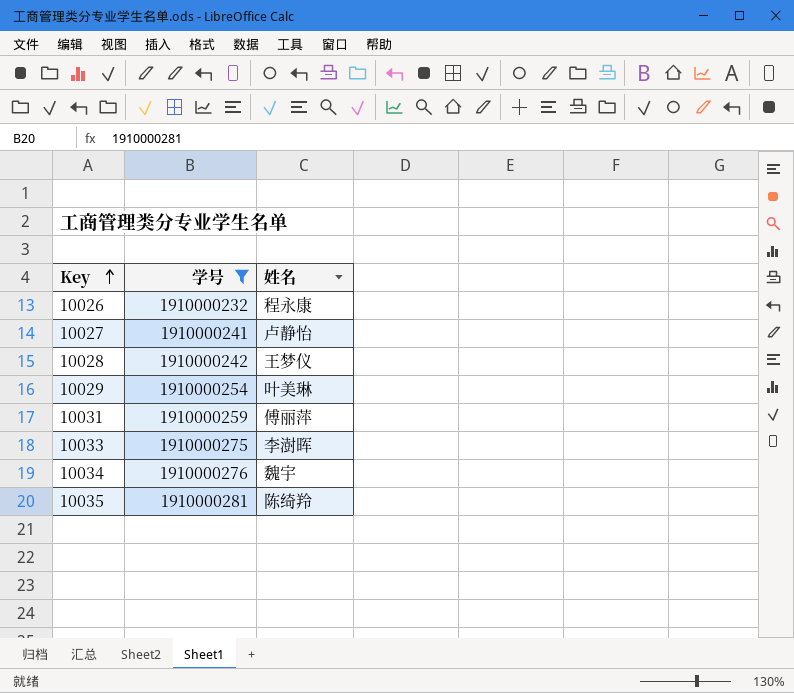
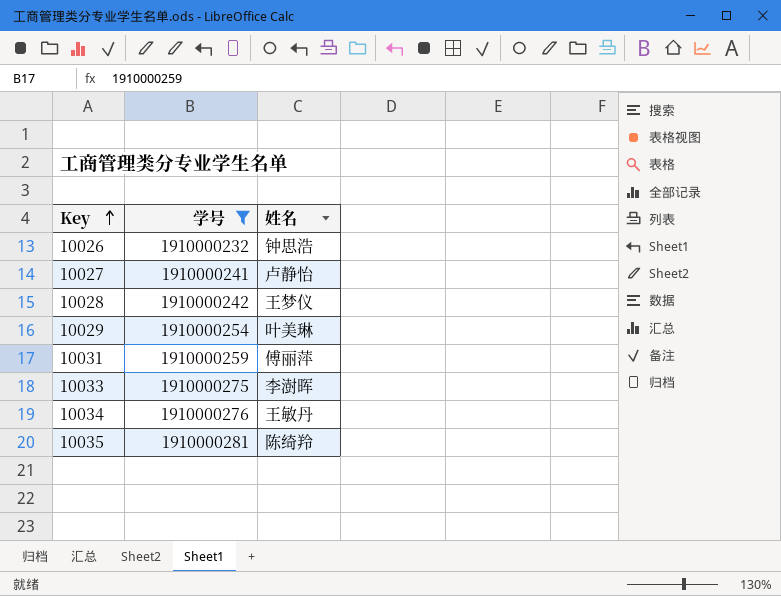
10026 | 姓名: 程永康 -> 钟思浩
10034 | 姓名: 魏宇 -> 王敏丹

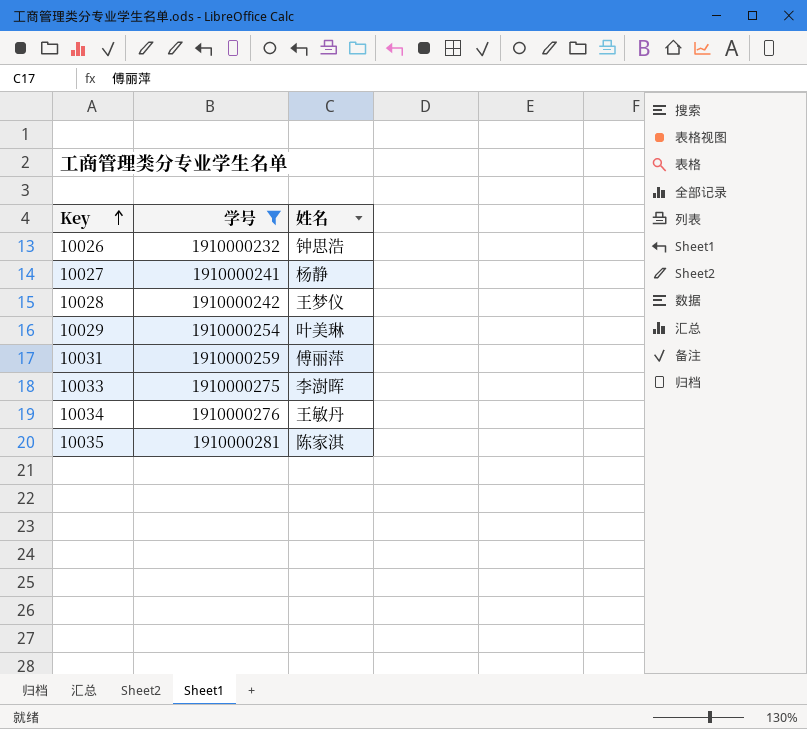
10027 | 姓名: 卢静怡 -> 杨静
10035 | 姓名: 陈绮羚 -> 陈家淇

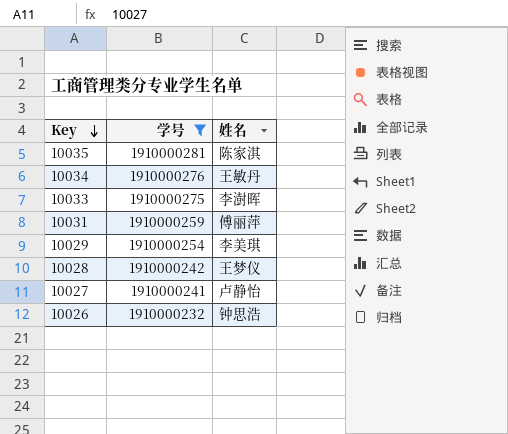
row order: Key ascending -> Key descending
10029 | 姓名: 叶美琳 -> 李美琪
10027 | 姓名: 杨静 -> 卢静怡

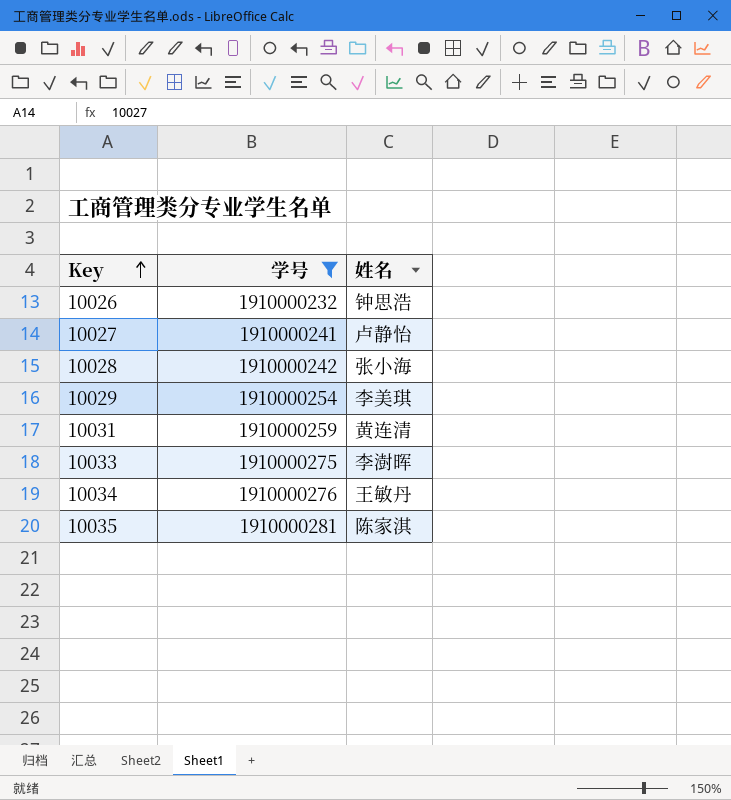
row order: Key descending -> Key ascending
10028 | 姓名: 王梦仪 -> 张小海
10031 | 姓名: 傅丽萍 -> 黄连清

